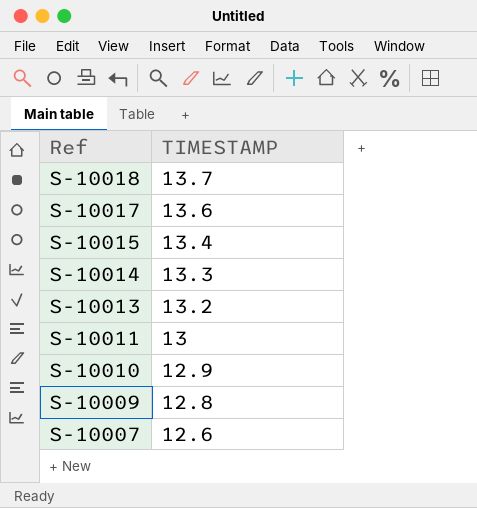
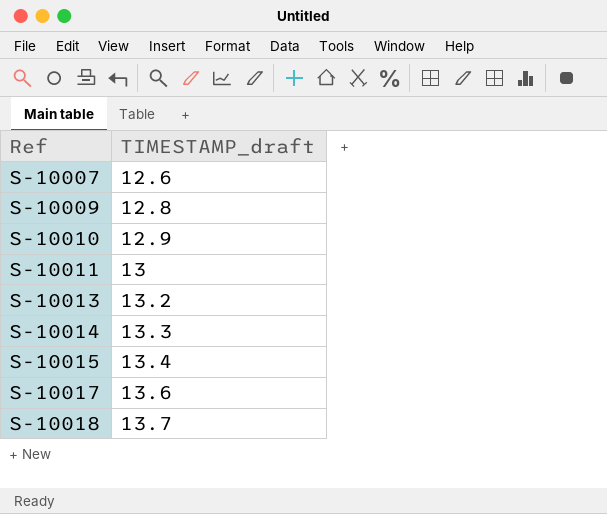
row order: Ref descending -> Ref ascending
column name: TIMESTAMP -> TIMESTAMP_draft

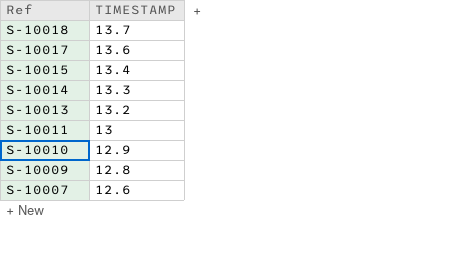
row order: Ref ascending -> Ref descending
column name: TIMESTAMP_draft -> TIMESTAMP

